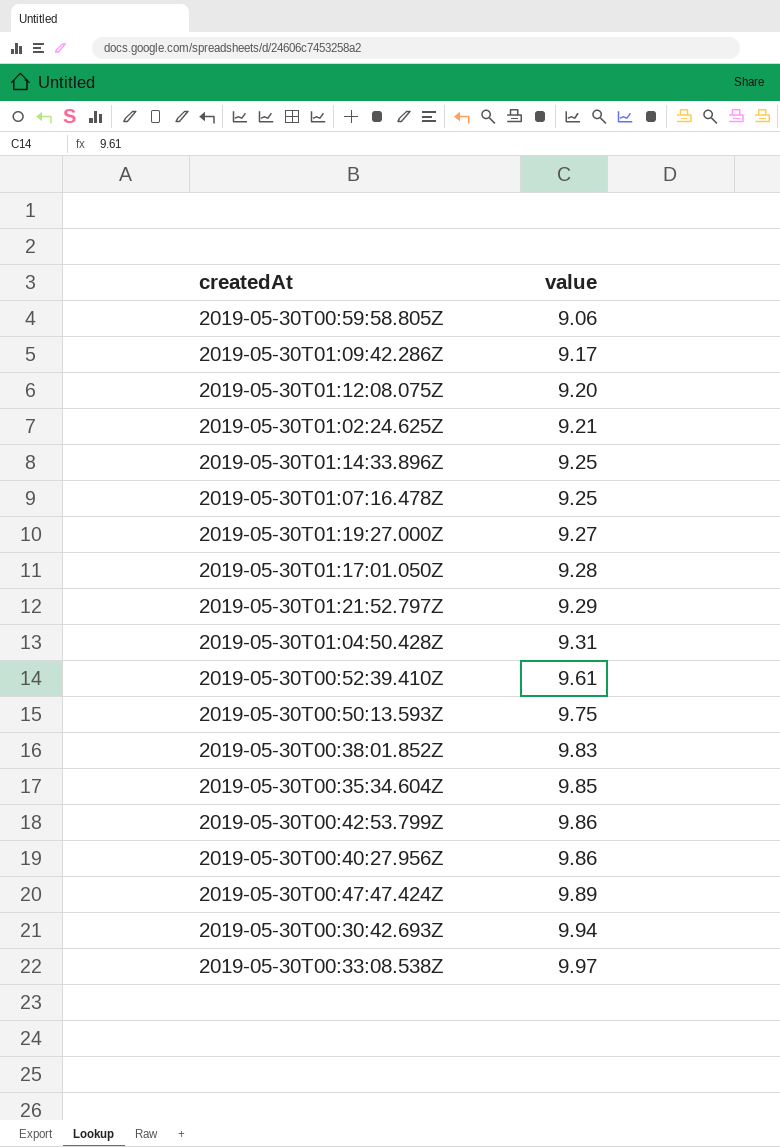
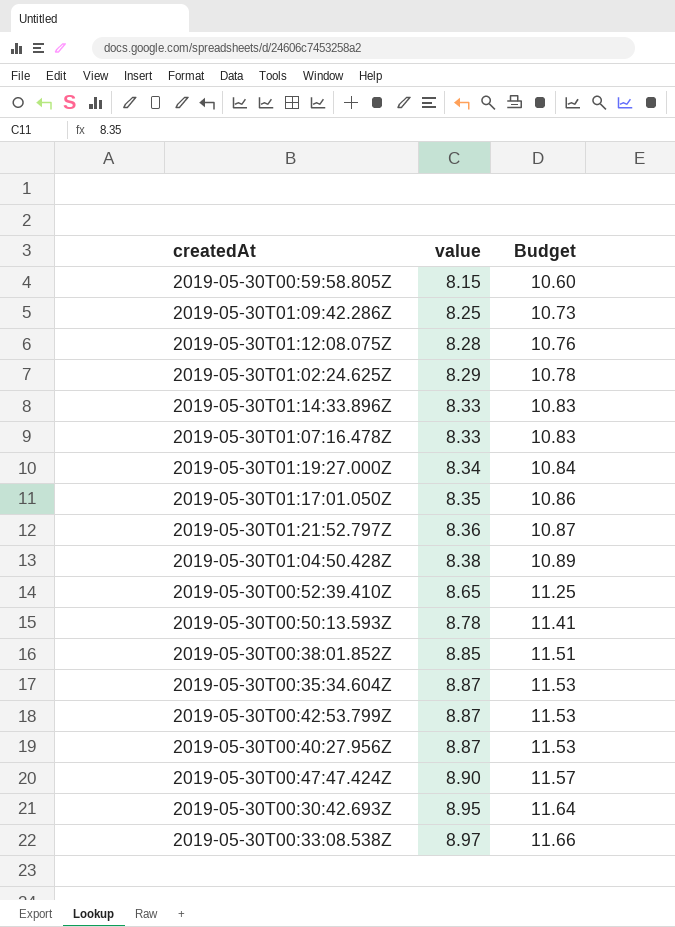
column Budget | formula: none -> [value] * 1.3
2019-05-30T00:59:58.805Z | value: 9.06 -> 8.15
2019-05-30T01:09:42.286Z | value: 9.17 -> 8.25
2019-05-30T01:12:08.075Z | value: 9.20 -> 8.28
2019-05-30T01:02:24.625Z | value: 9.21 -> 8.29
2019-05-30T01:14:33.896Z | value: 9.25 -> 8.33
2019-05-30T01:07:16.478Z | value: 9.25 -> 8.33
2019-05-30T01:19:27.000Z | value: 9.27 -> 8.34
2019-05-30T01:17:01.050Z | value: 9.28 -> 8.35
2019-05-30T01:21:52.797Z | value: 9.29 -> 8.36
2019-05-30T01:04:50.428Z | value: 9.31 -> 8.38
2019-05-30T00:52:39.410Z | value: 9.61 -> 8.65
2019-05-30T00:50:13.593Z | value: 9.75 -> 8.78
2019-05-30T00:38:01.852Z | value: 9.83 -> 8.85
2019-05-30T00:35:34.604Z | value: 9.85 -> 8.87
2019-05-30T00:42:53.799Z | value: 9.86 -> 8.87
2019-05-30T00:40:27.956Z | value: 9.86 -> 8.87
2019-05-30T00:47:47.424Z | value: 9.89 -> 8.90
2019-05-30T00:30:42.693Z | value: 9.94 -> 8.95
2019-05-30T00:33:08.538Z | value: 9.97 -> 8.97

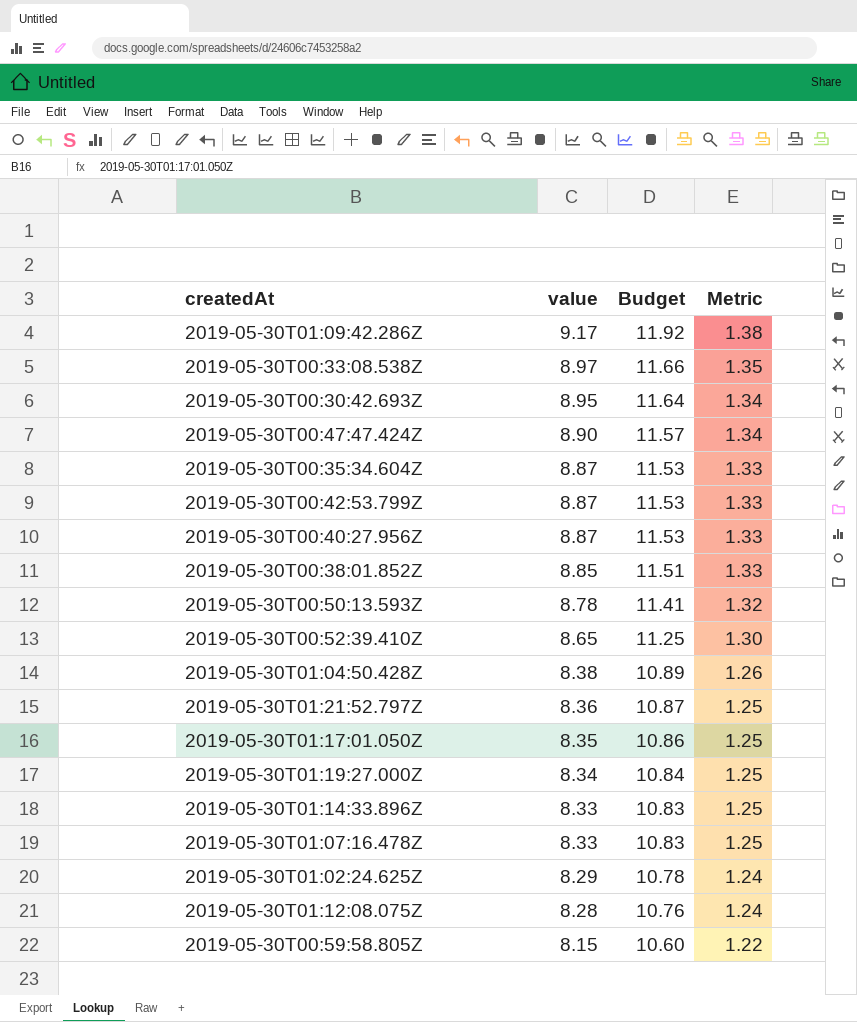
row order: value ascending -> value descending
column Metric | formula: none -> [value] * 0.15
2019-05-30T01:09:42.286Z | value: 8.25 -> 9.17
2019-05-30T01:09:42.286Z | Budget: 10.73 -> 11.92

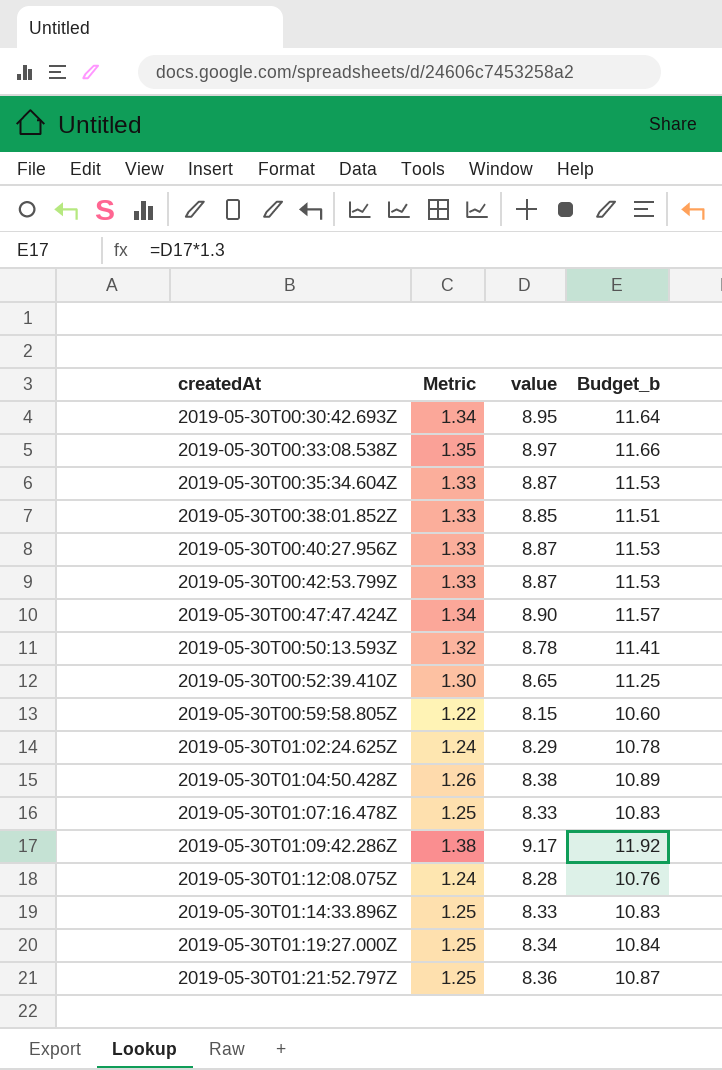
row order: value descending -> createdAt ascending
column Metric | position: 4 -> 2
column name: Budget -> Budget_b
row 2019-05-30T01:17:01.050Z: 8.35 | 10.86 | 1.25 -> none

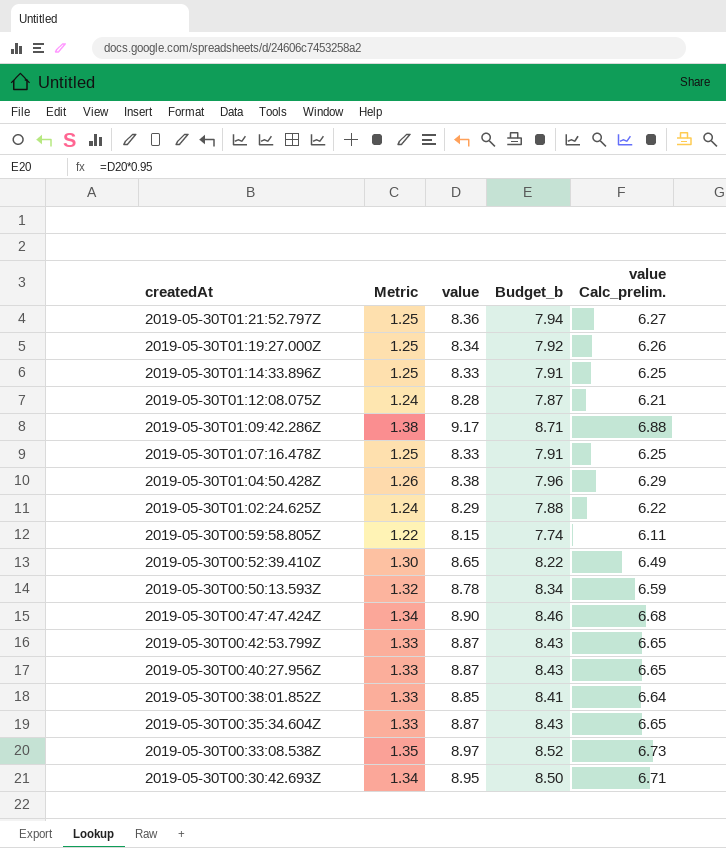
row order: createdAt ascending -> createdAt descending
column Budget_b | formula: [value] * 1.3 -> [value] * 0.95
column value Calc_prelim. | formula: none -> [value] * 0.75

